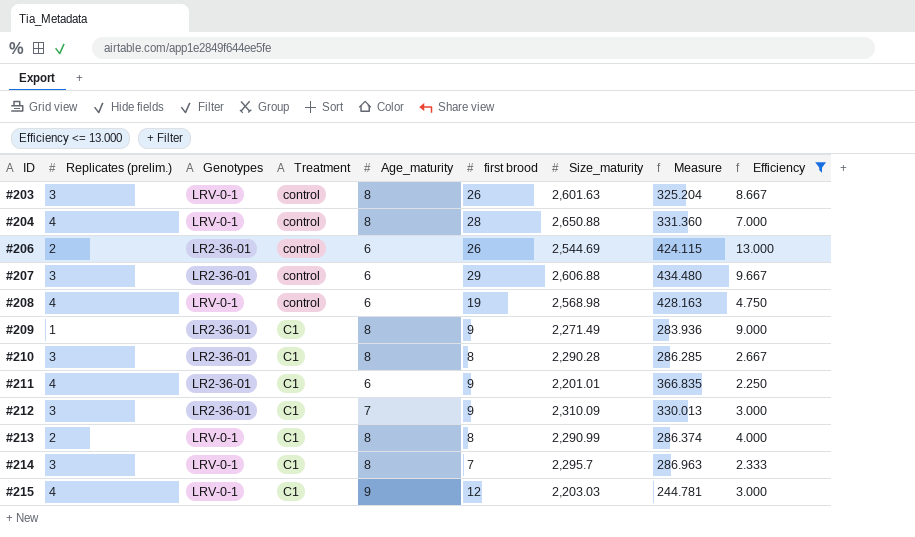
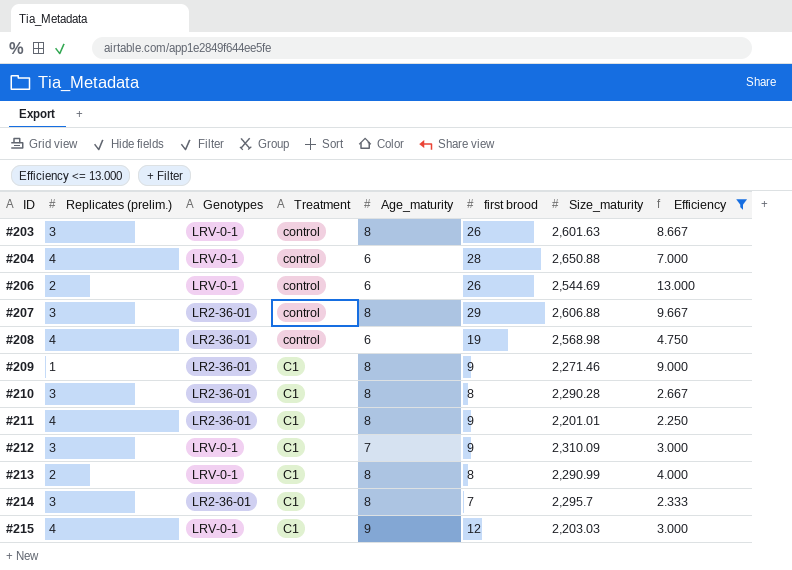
column Measure | formula: [Size_maturity] / [Age_maturity] -> none
#204 | Age_maturity: 8 -> 6
#206 | Genotypes: LR2-36-01 -> LRV-0-1
#207 | Age_maturity: 6 -> 8
#208 | Genotypes: LRV-0-1 -> LR2-36-01
#209 | Size_maturity: 2,271.49 -> 2,271.46
#211 | Age_maturity: 6 -> 8
#212 | Genotypes: LR2-36-01 -> LRV-0-1
#214 | Genotypes: LRV-0-1 -> LR2-36-01

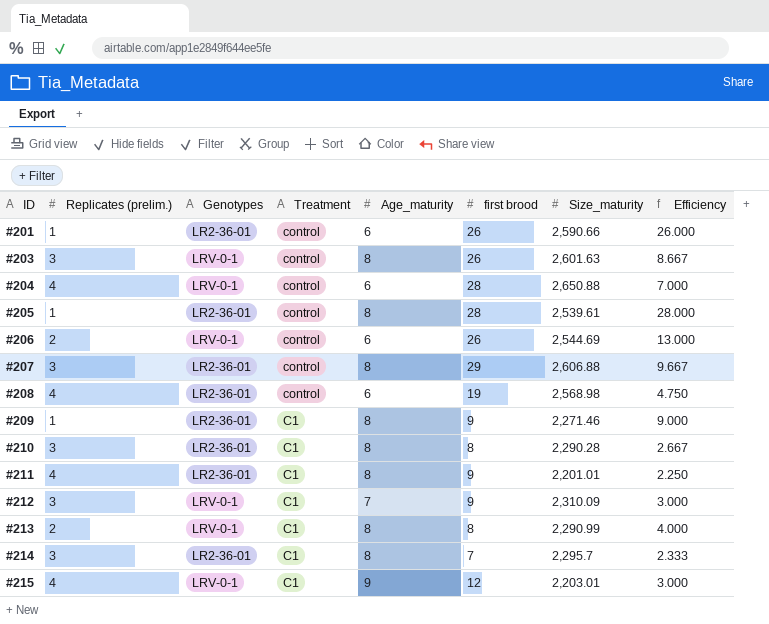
filter: Efficiency <= 13.000 -> none
#215 | Size_maturity: 2,203.03 -> 2,203.01

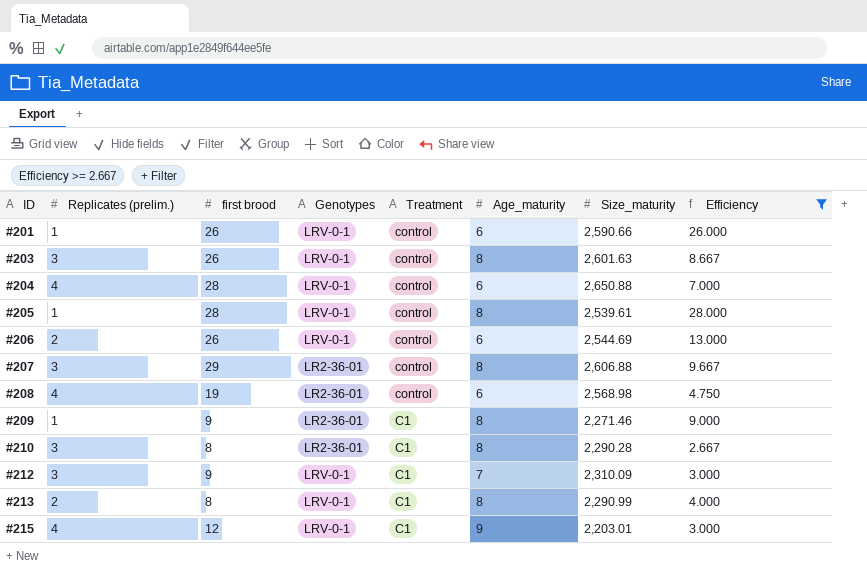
filter: none -> Efficiency >= 2.667
column first brood | position: 6 -> 3
#201 | Genotypes: LR2-36-01 -> LRV-0-1
#205 | Genotypes: LR2-36-01 -> LRV-0-1

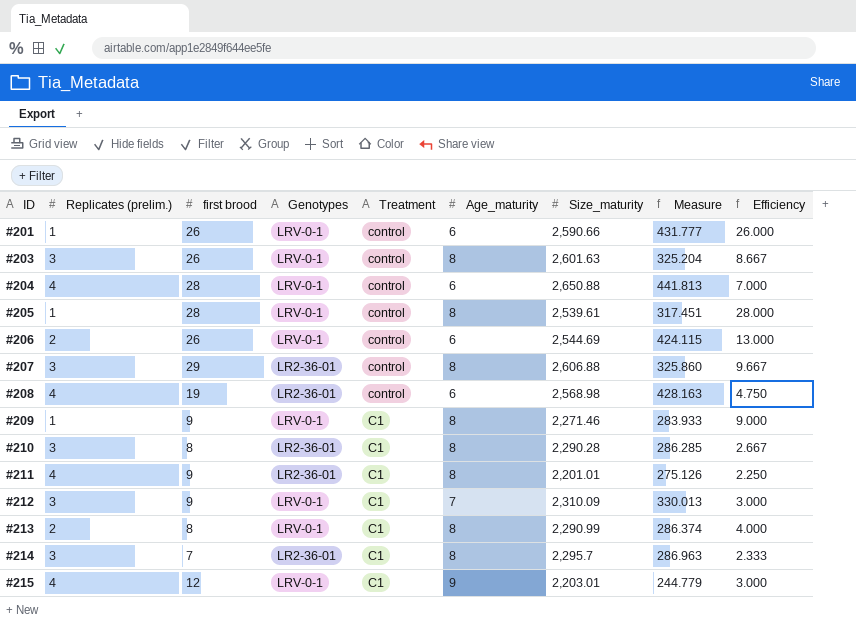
filter: Efficiency >= 2.667 -> none
column Measure | formula: none -> [Size_maturity] / [Age_maturity]
#209 | Genotypes: LR2-36-01 -> LRV-0-1

